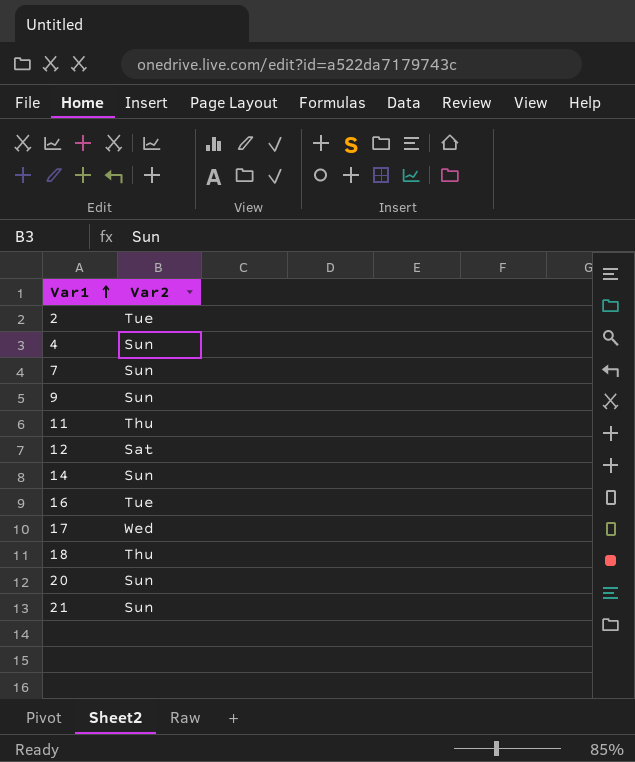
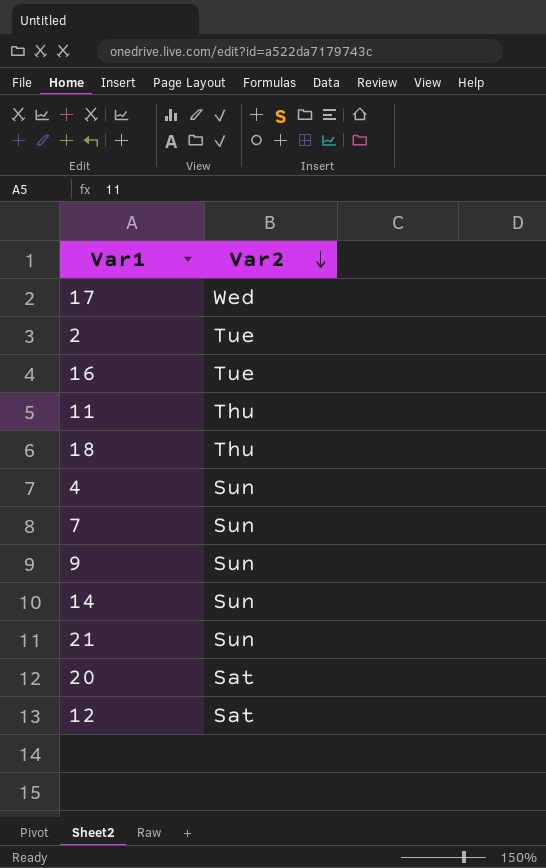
row order: Var1 ascending -> Var2 descending
20 | Var2: Sun -> Sat

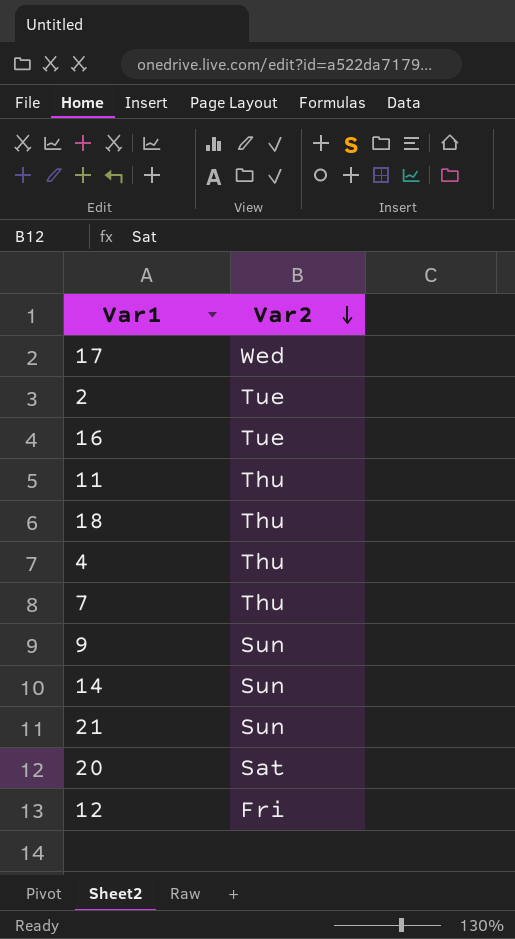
4 | Var2: Sun -> Thu
7 | Var2: Sun -> Thu
12 | Var2: Sat -> Fri

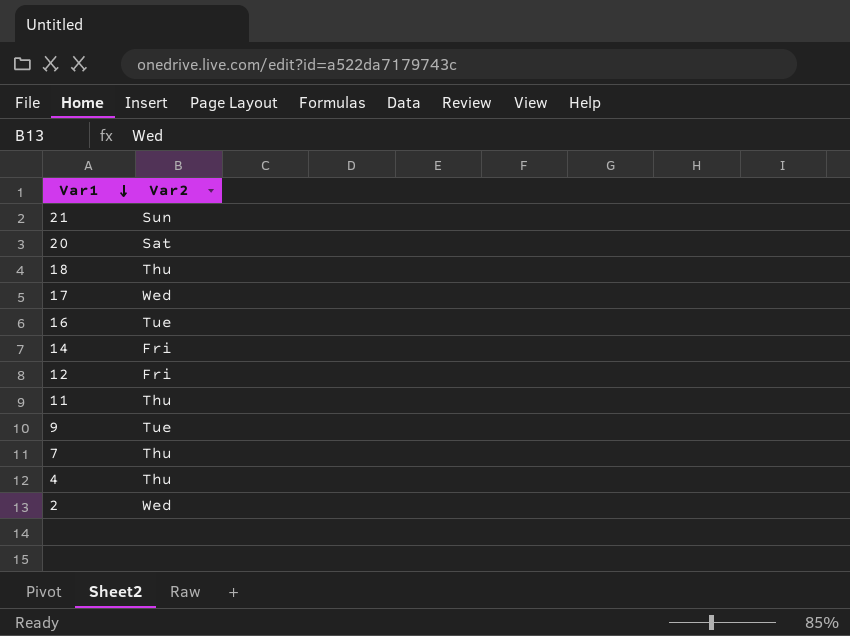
row order: Var2 descending -> Var1 descending
14 | Var2: Sun -> Fri
9 | Var2: Sun -> Tue
2 | Var2: Tue -> Wed

